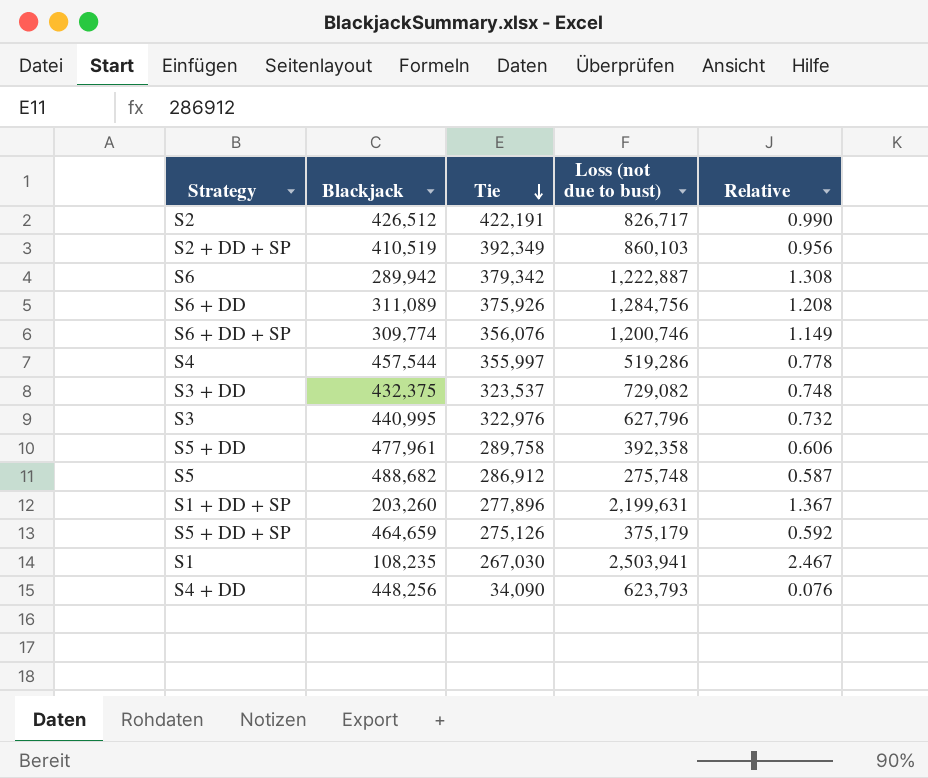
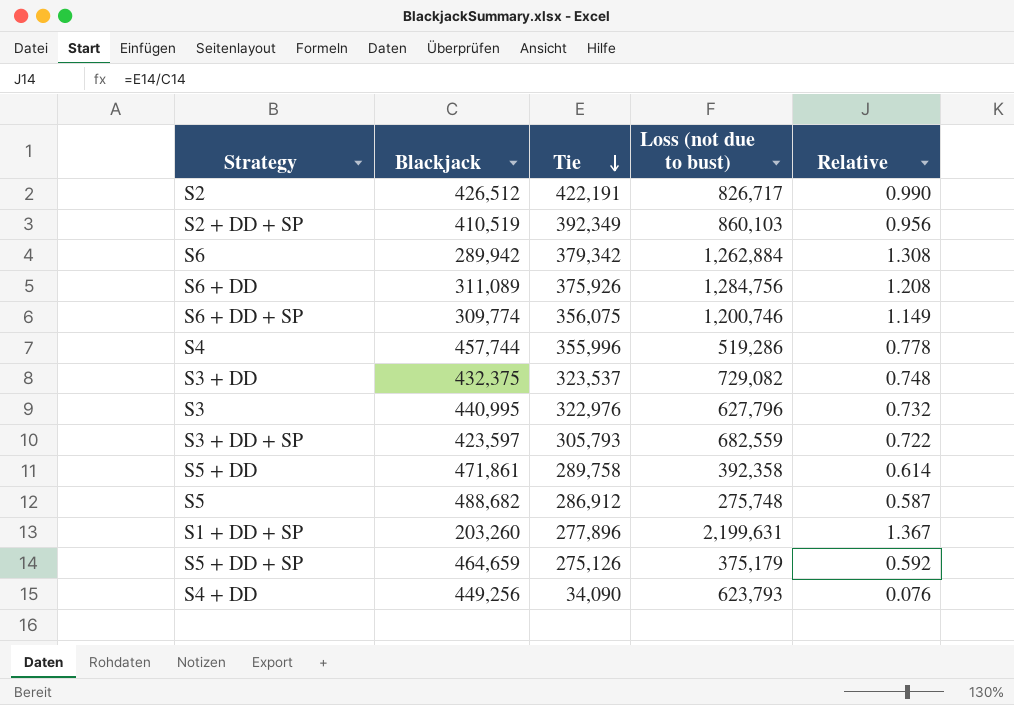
row S1: 108,235 | 267,030 | 2,503,941 | 2.467 -> none
S6 | Loss (not due to bust): 1,222,887 -> 1,262,884
S6 + DD + SP | Tie: 356,076 -> 356,075
S4 | Blackjack: 457,544 -> 457,744
S4 | Tie: 355,997 -> 355,996
row S3 + DD + SP: none -> 423,597 | 305,793 | 682,559 | 0.722
S5 + DD | Blackjack: 477,961 -> 471,861
S5 + DD | Relative: 0.606 -> 0.614
S4 + DD | Blackjack: 448,256 -> 449,256

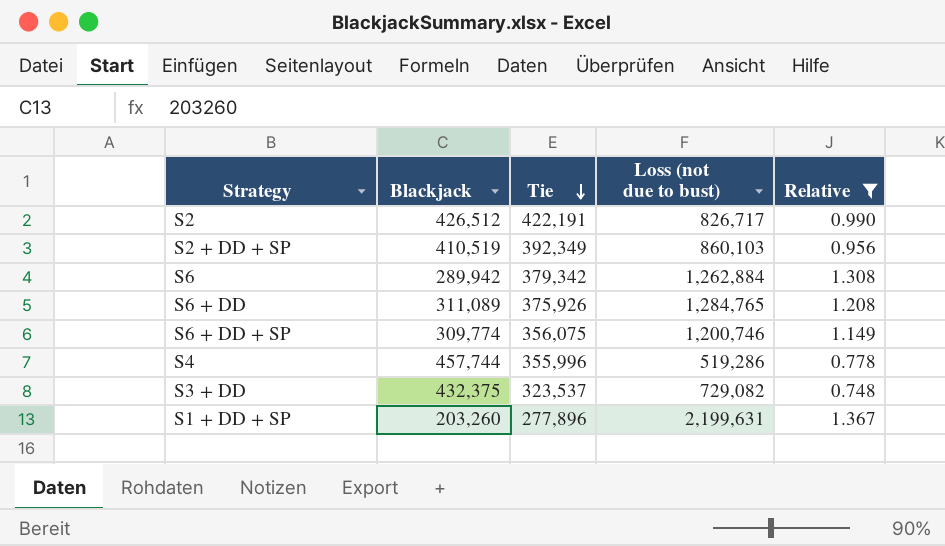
filter: none -> Relative >= 0.748
S6 + DD | Loss (not due to bust): 1,284,756 -> 1,284,765

